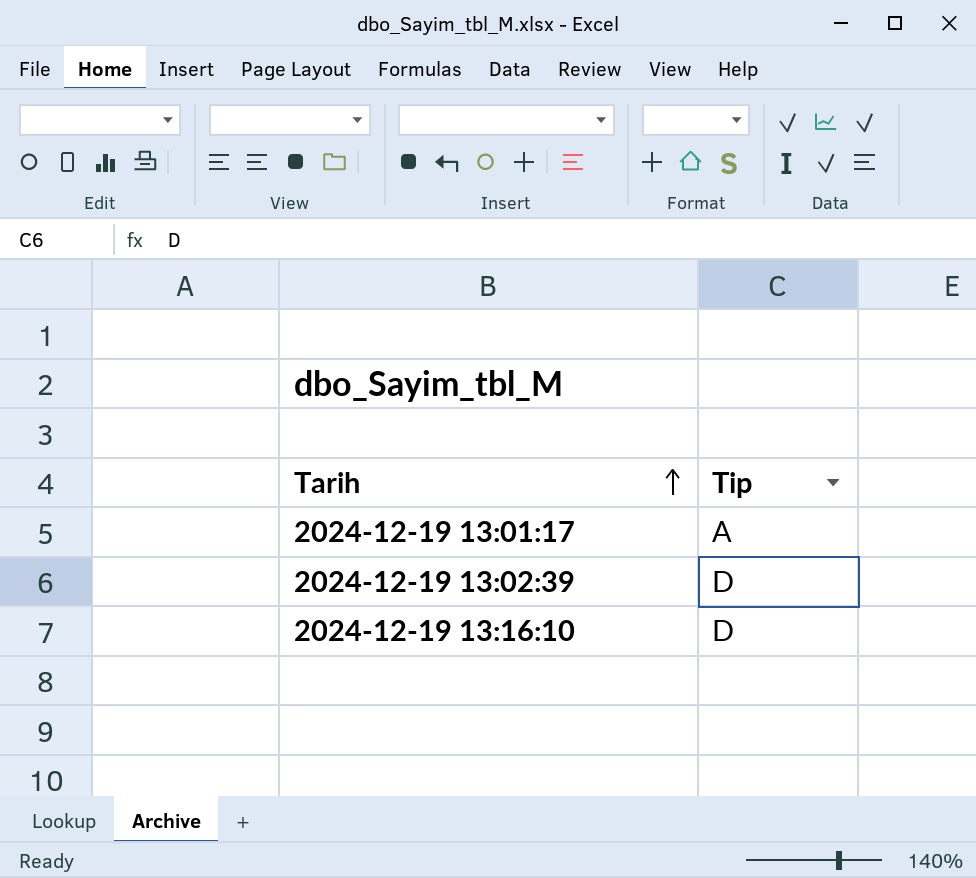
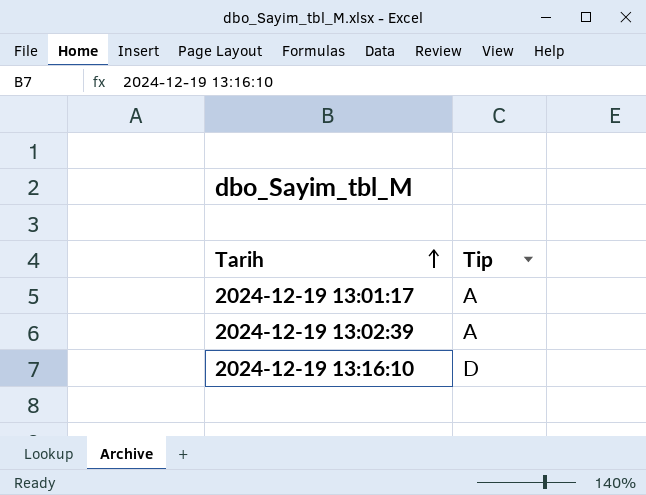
2024-12-19 13:02:39 | Tip: D -> A

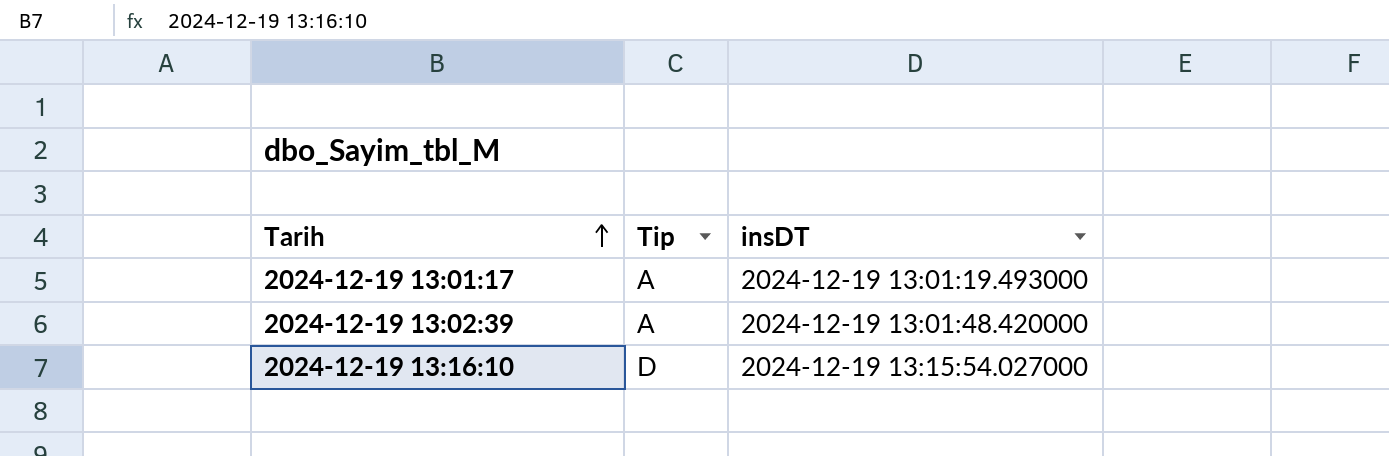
column insDT | position: none -> 3

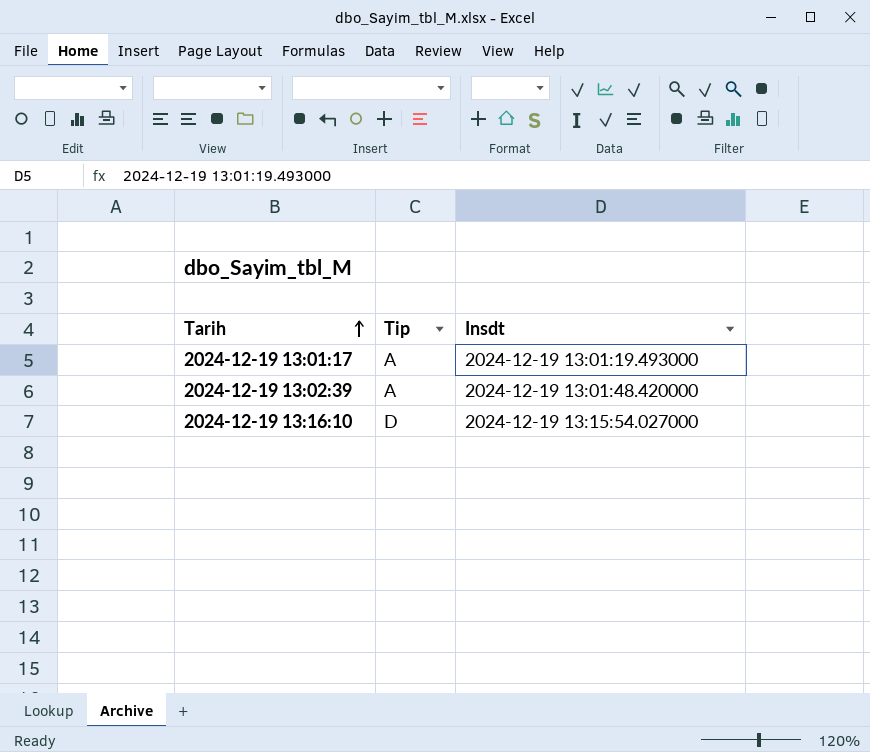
column name: insDT -> Insdt

